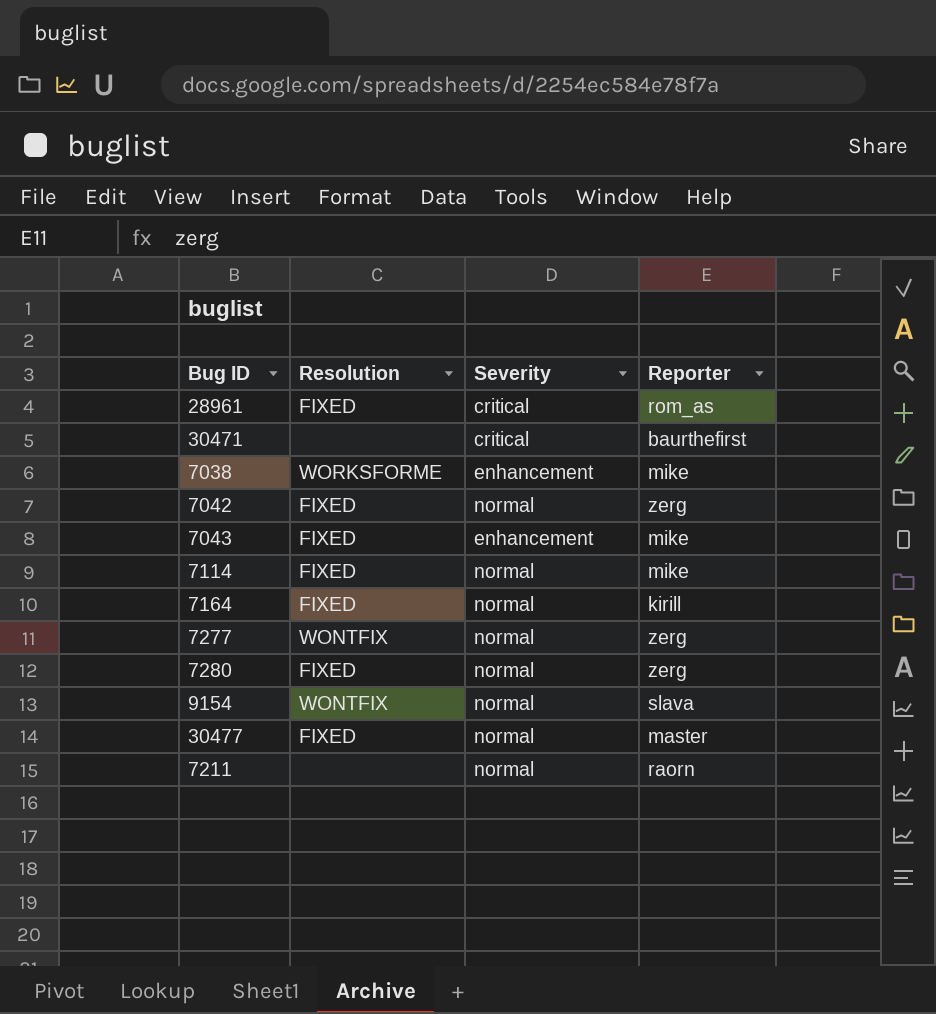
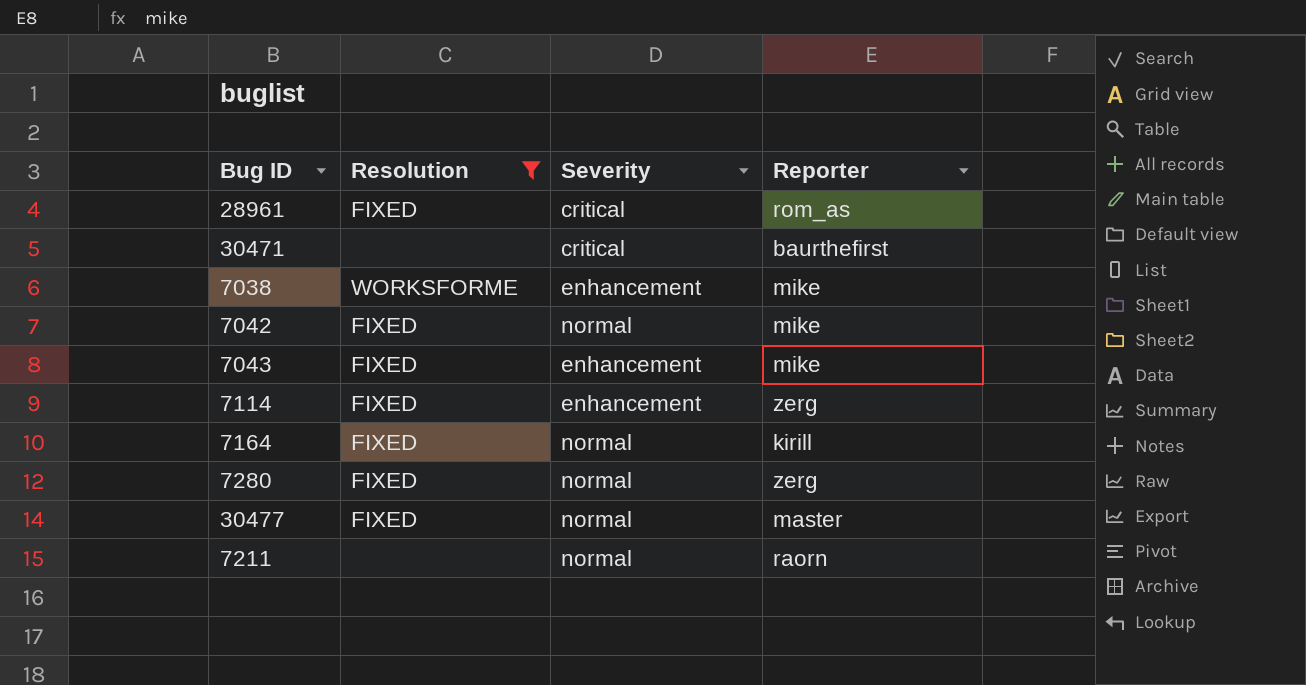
filter: none -> Resolution != WONTFIX
7042 | Reporter: zerg -> mike
7114 | Severity: normal -> enhancement
7114 | Reporter: mike -> zerg

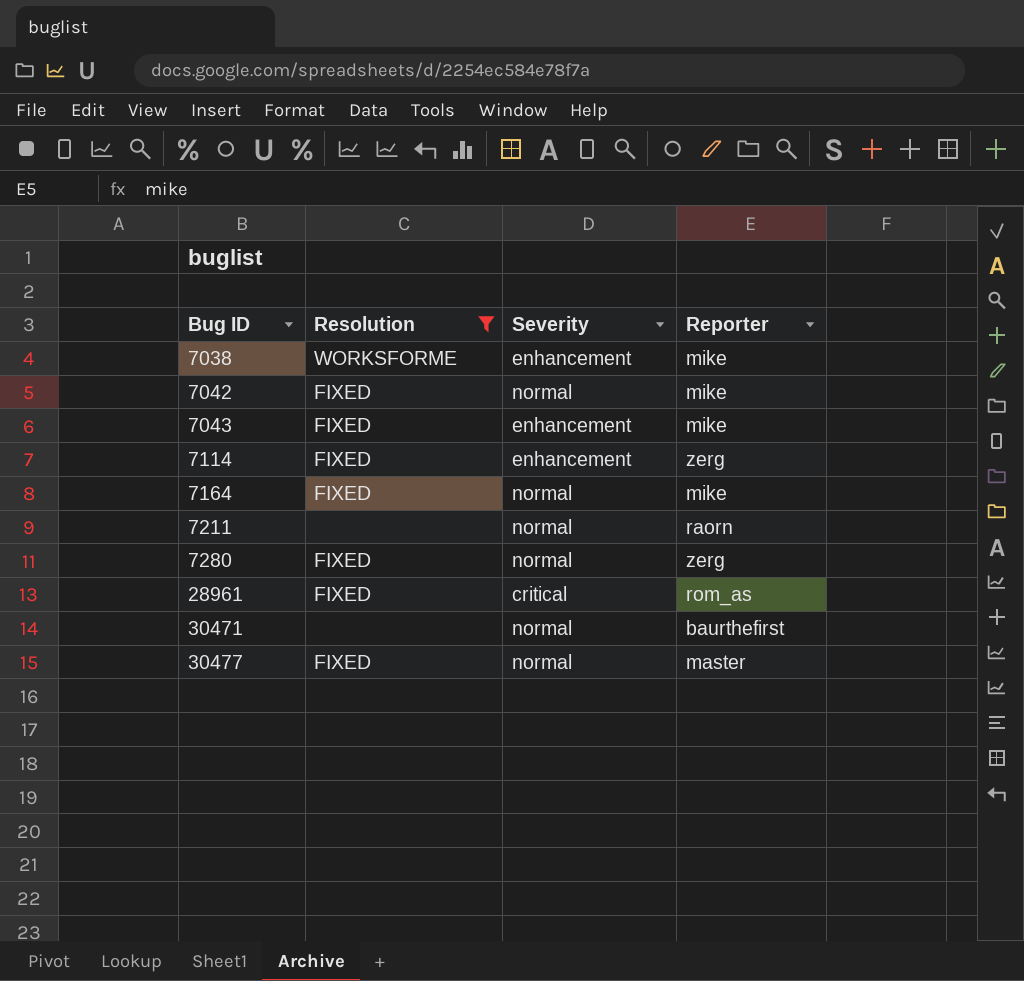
row order: none -> Bug ID ascending
7164 | Reporter: kirill -> mike
30471 | Severity: critical -> normal

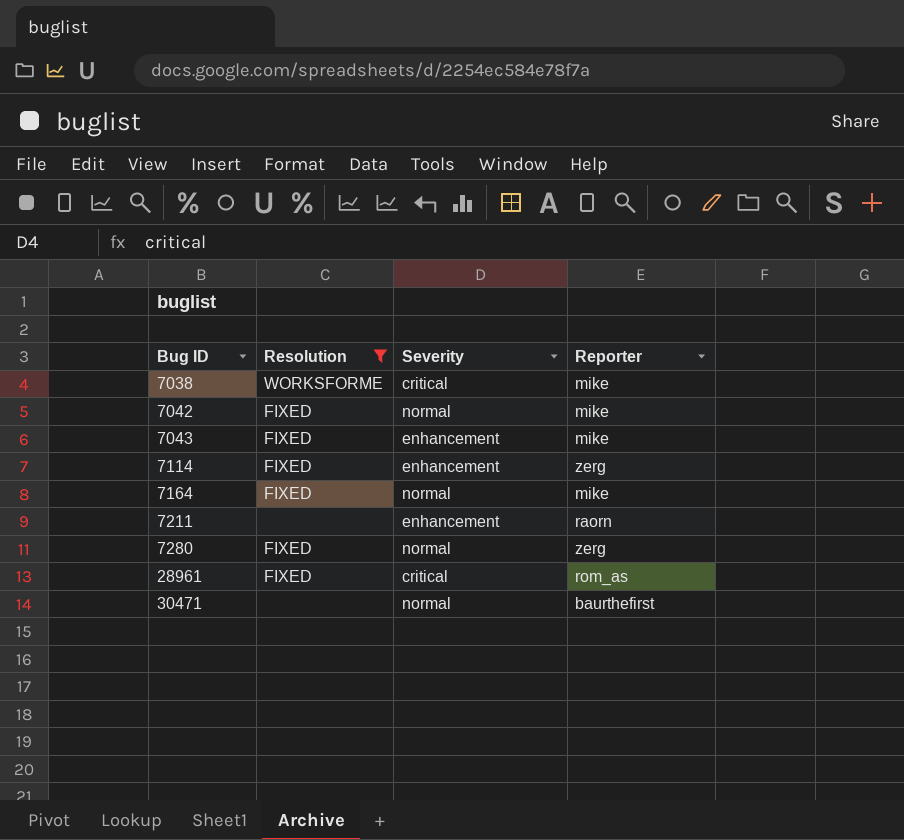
row 30477: FIXED | normal | master -> none
7038 | Severity: enhancement -> critical
7211 | Severity: normal -> enhancement

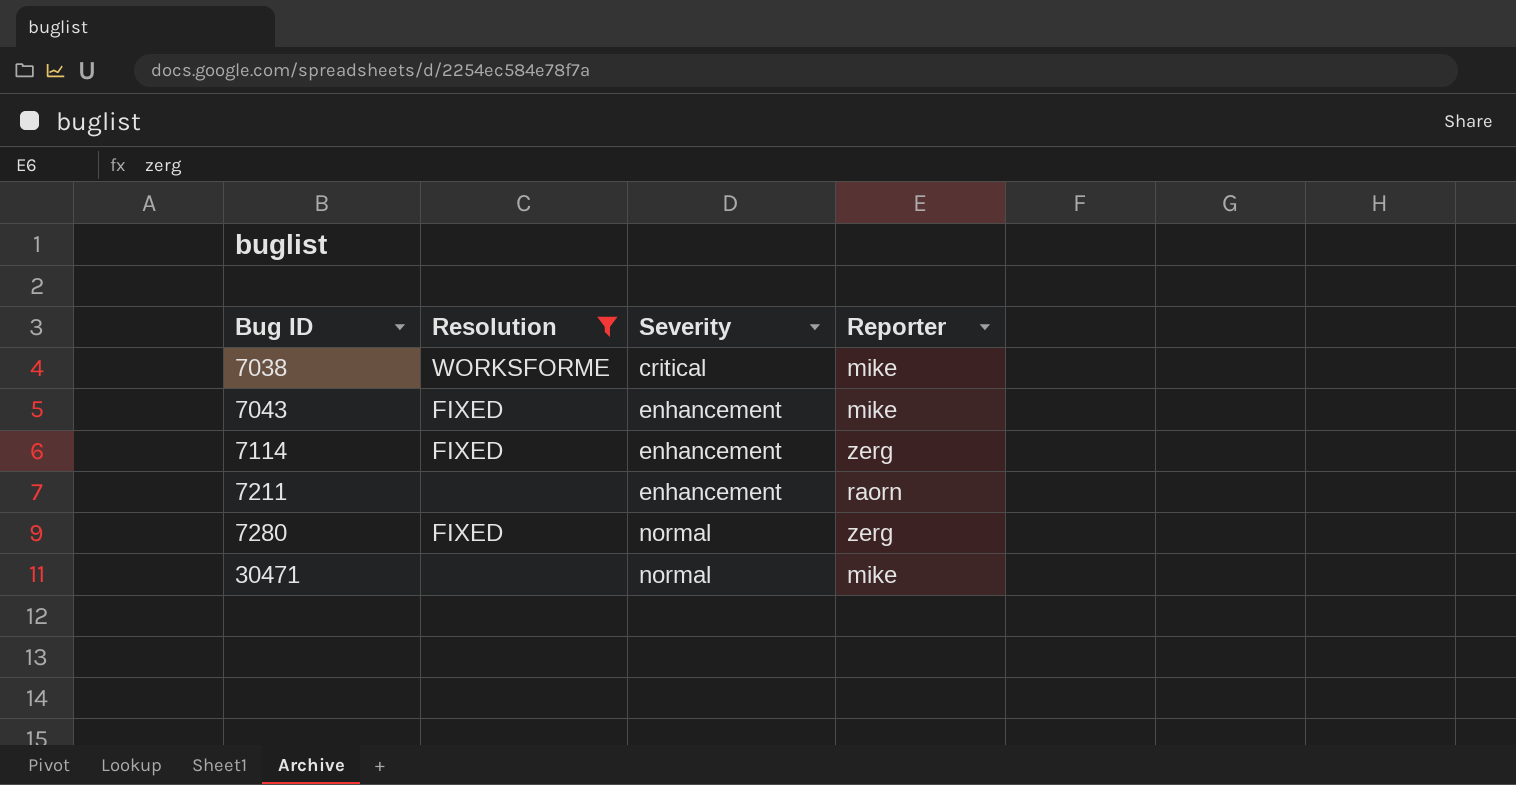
row 7042: FIXED | normal | mike -> none
row 7164: FIXED | normal | mike -> none
row 28961: FIXED | critical | rom_as -> none
30471 | Reporter: baurthefirst -> mike

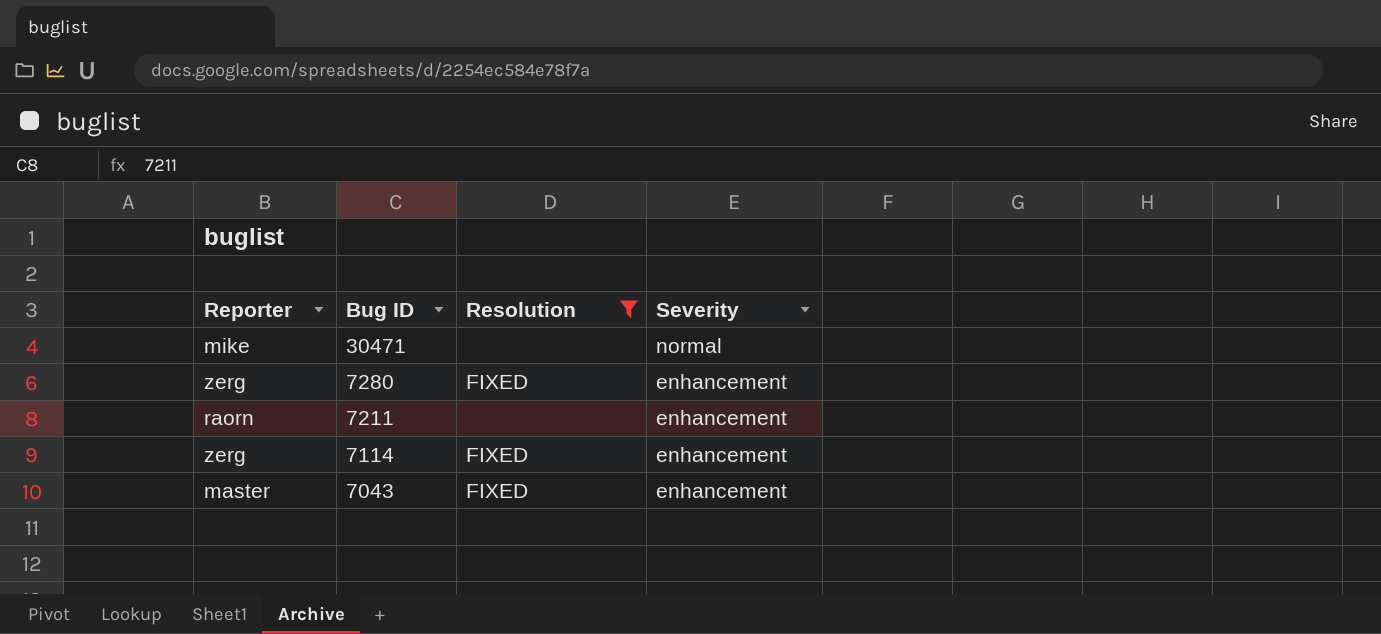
row order: Bug ID ascending -> Bug ID descending
column Reporter | position: 4 -> 1
row 7038: WORKSFORME | critical | mike -> none
7280 | Severity: normal -> enhancement
7043 | Reporter: mike -> master

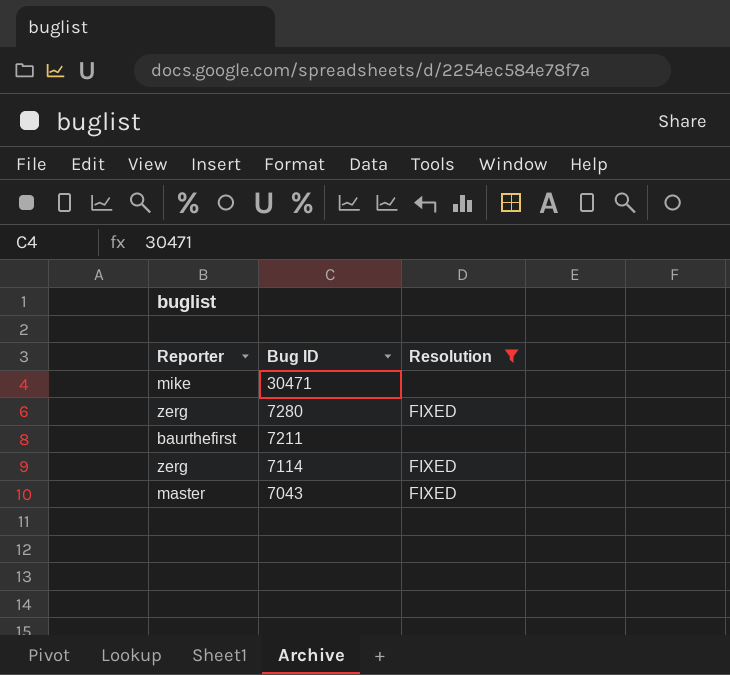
column Severity | position: 4 -> none
7211 | Reporter: raorn -> baurthefirst

